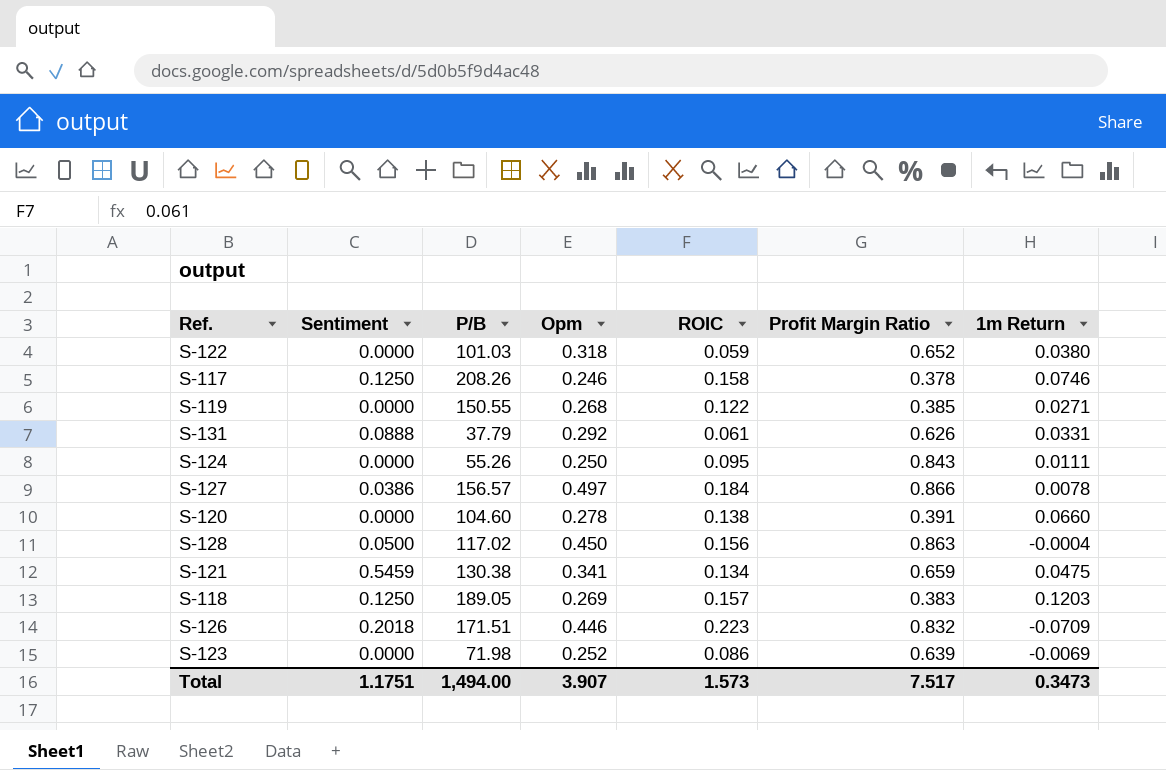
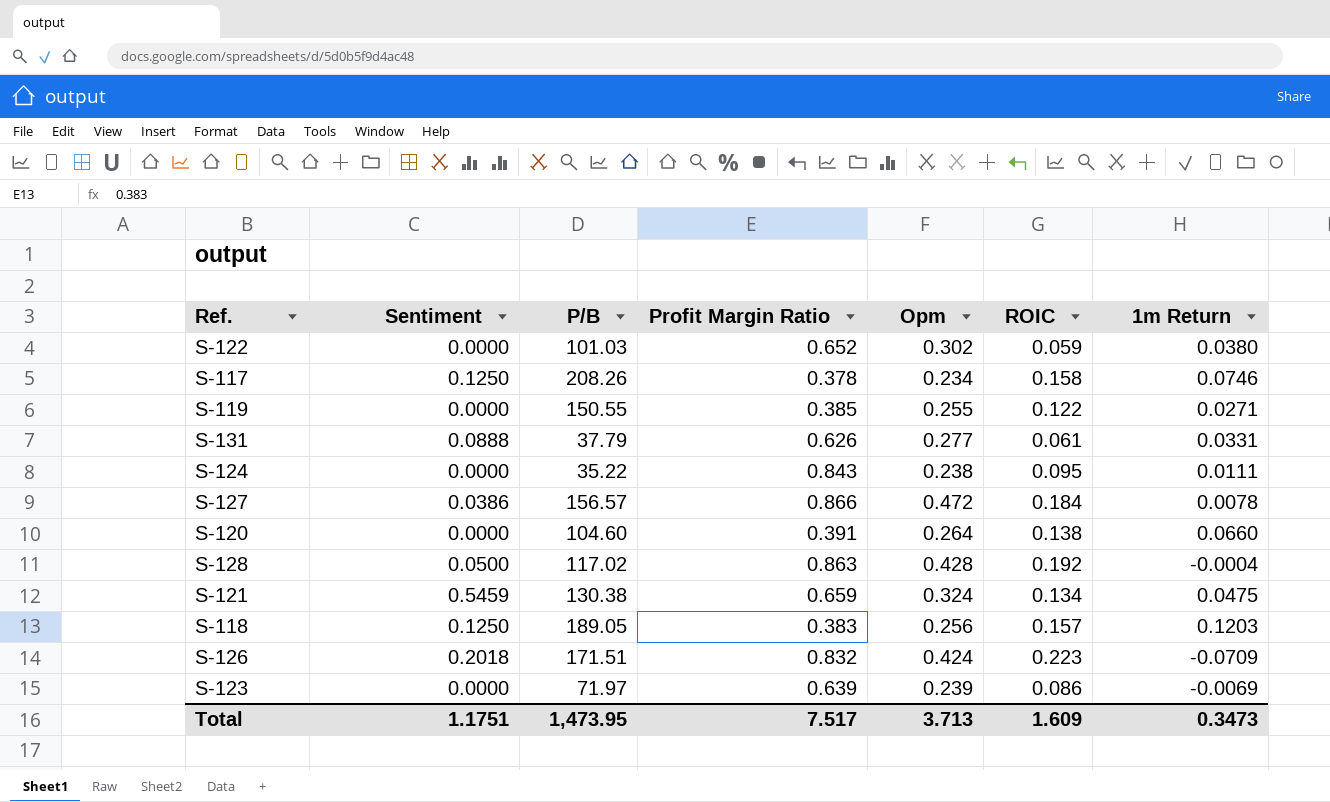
column Profit Margin Ratio | position: 6 -> 4
S-122 | Opm: 0.318 -> 0.302
S-117 | Opm: 0.246 -> 0.234
S-119 | Opm: 0.268 -> 0.255
S-131 | Opm: 0.292 -> 0.277
S-124 | P/B: 55.26 -> 35.22
S-124 | Opm: 0.250 -> 0.238
S-127 | Opm: 0.497 -> 0.472
S-120 | Opm: 0.278 -> 0.264
S-128 | Opm: 0.450 -> 0.428
S-128 | ROIC: 0.156 -> 0.192
S-121 | Opm: 0.341 -> 0.324
S-118 | Opm: 0.269 -> 0.256
S-126 | Opm: 0.446 -> 0.424
S-123 | P/B: 71.98 -> 71.97
S-123 | Opm: 0.252 -> 0.239
Total | P/B: 1,494.00 -> 1,473.95
Total | Opm: 3.907 -> 3.713
Total | ROIC: 1.573 -> 1.609

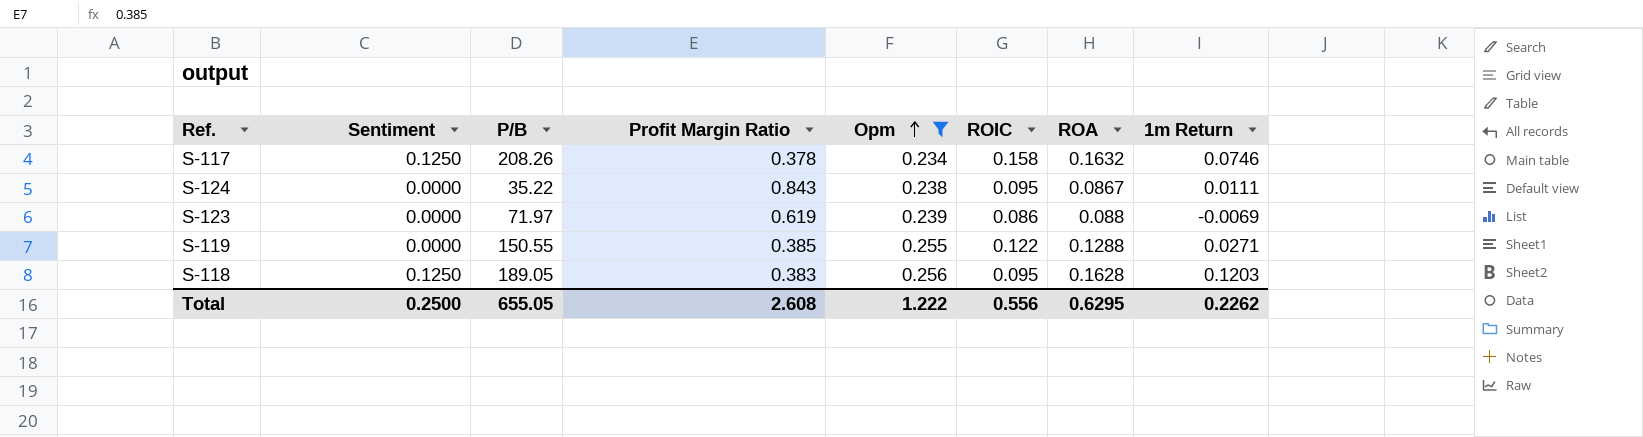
filter: none -> Opm <= 0.256
row order: none -> Opm ascending
column ROA | position: none -> 7
S-123 | Profit Margin Ratio: 0.639 -> 0.619
S-118 | ROIC: 0.157 -> 0.095
Total | Sentiment: 1.1751 -> 0.2500
Total | P/B: 1,473.95 -> 655.05
Total | Profit Margin Ratio: 7.517 -> 2.608
Total | Opm: 3.713 -> 1.222
Total | ROIC: 1.609 -> 0.556
Total | 1m Return: 0.3473 -> 0.2262

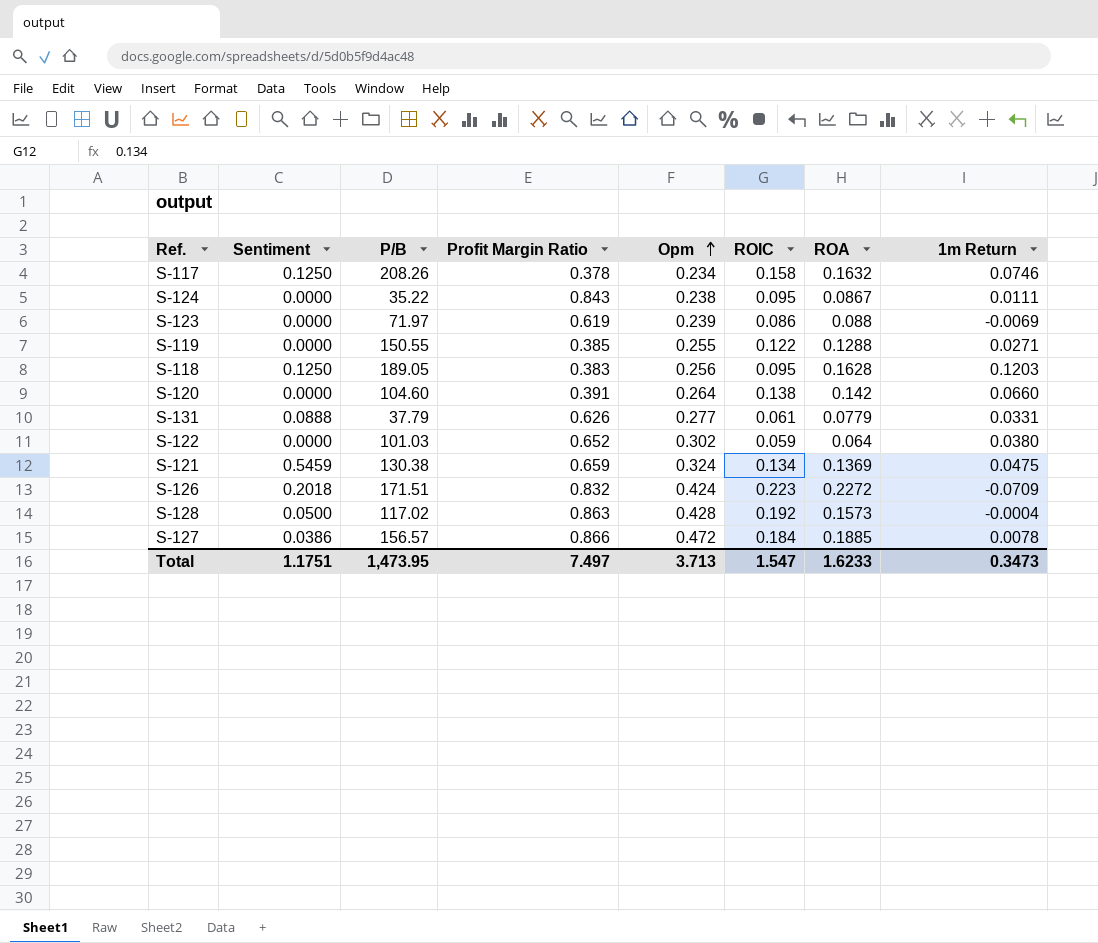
filter: Opm <= 0.256 -> none
Total | Sentiment: 0.2500 -> 1.1751
Total | P/B: 655.05 -> 1,473.95
Total | Profit Margin Ratio: 2.608 -> 7.497
Total | Opm: 1.222 -> 3.713
Total | ROIC: 0.556 -> 1.547
Total | ROA: 0.6295 -> 1.6233
Total | 1m Return: 0.2262 -> 0.3473

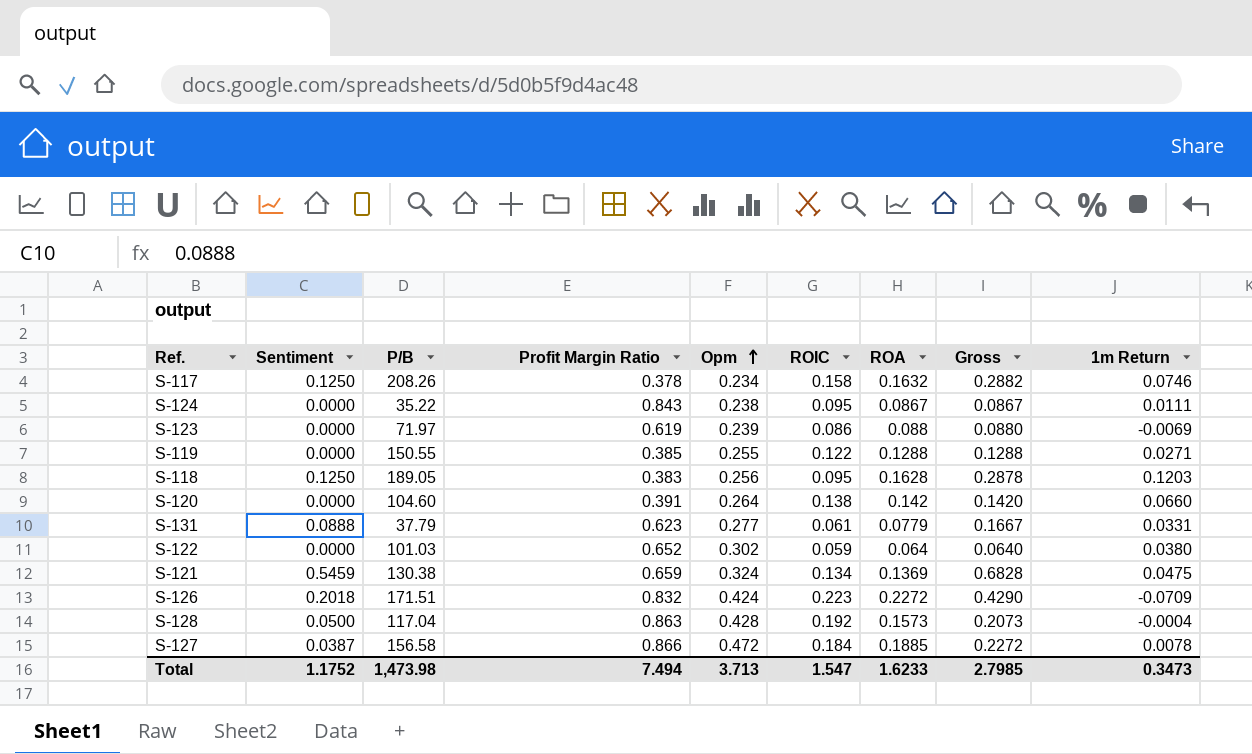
column Gross | formula: none -> [Sentiment] + [ROA]
S-131 | Profit Margin Ratio: 0.626 -> 0.623
S-128 | P/B: 117.02 -> 117.04
S-127 | Sentiment: 0.0386 -> 0.0387
S-127 | P/B: 156.57 -> 156.58
Total | Sentiment: 1.1751 -> 1.1752
Total | P/B: 1,473.95 -> 1,473.98
Total | Profit Margin Ratio: 7.497 -> 7.494

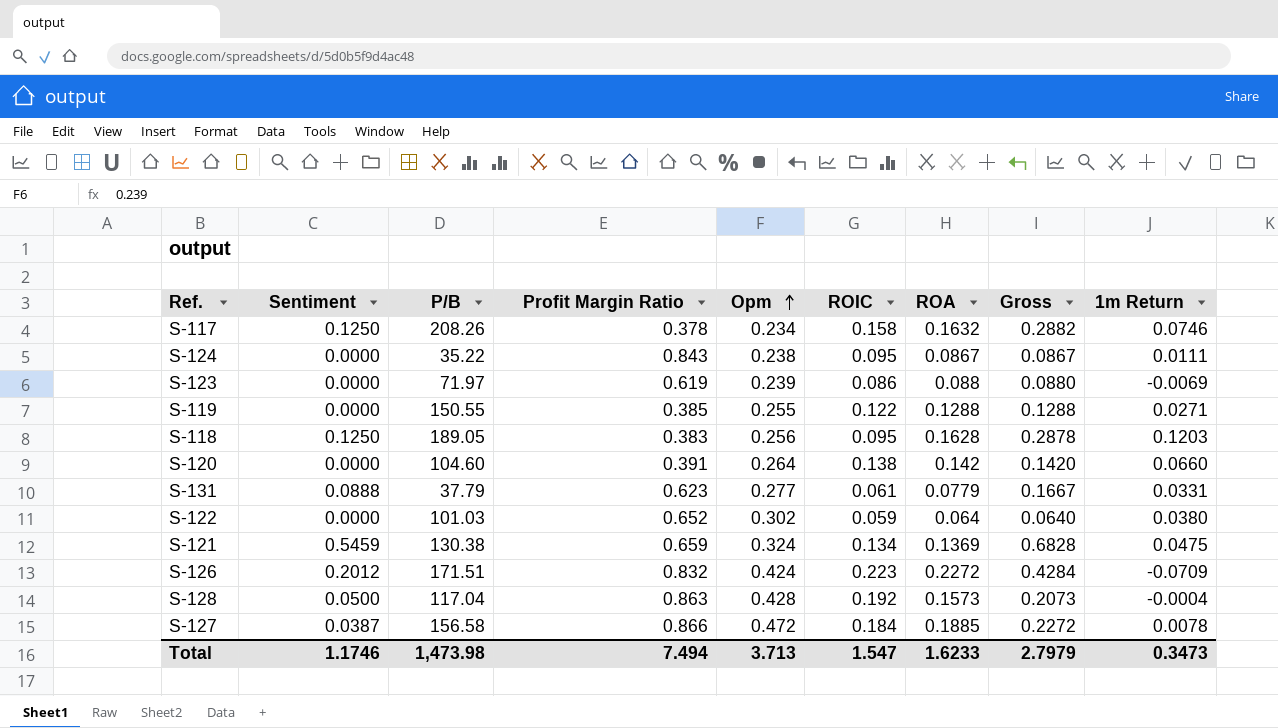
S-126 | Sentiment: 0.2018 -> 0.2012
S-126 | Gross: 0.4290 -> 0.4284
Total | Sentiment: 1.1752 -> 1.1746
Total | Gross: 2.7985 -> 2.7979

